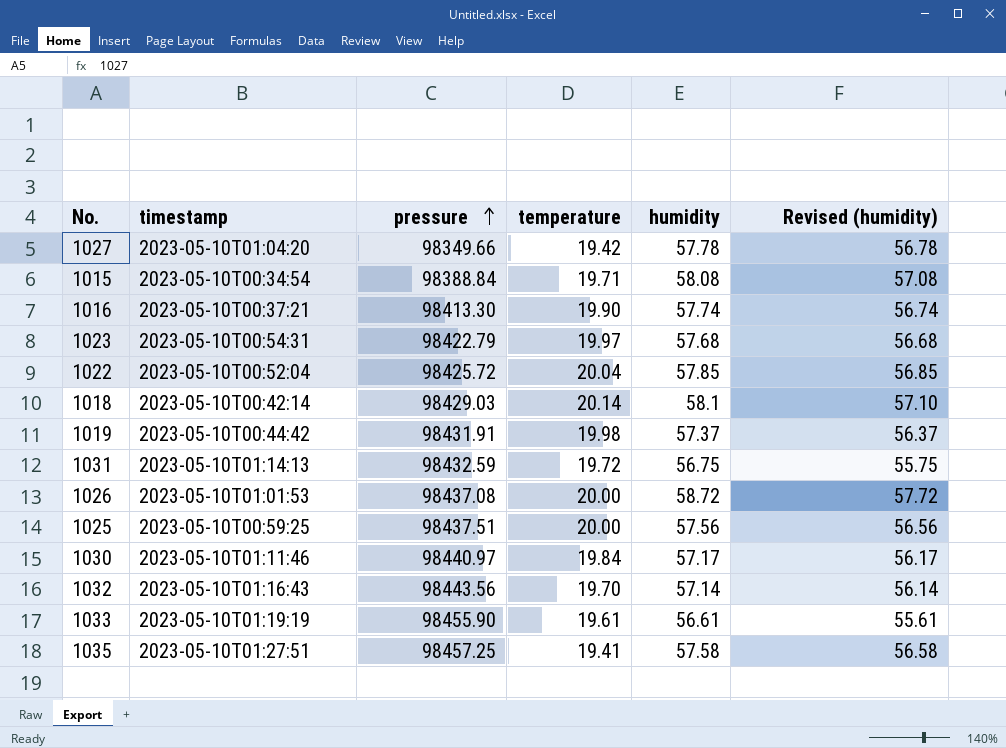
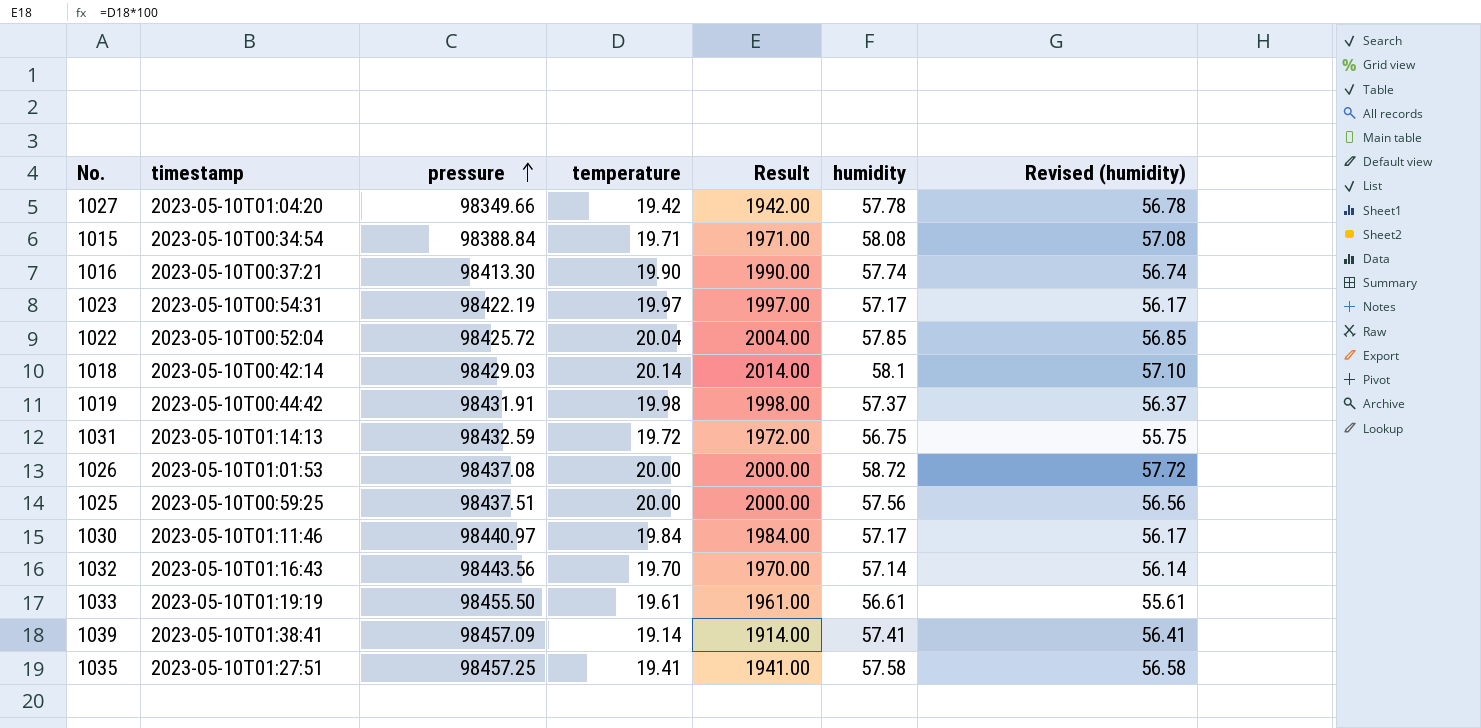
column Result | formula: none -> [temperature] * 100
1023 | pressure: 98422.79 -> 98422.19
1023 | humidity: 57.68 -> 57.17
1023 | Revised (humidity): 56.68 -> 56.17
1033 | pressure: 98455.90 -> 98455.50
row 1039: none -> 2023-05-10T01:38:41 | 98457.09 | 19.14 | 1914.00 | 57.41 | 56.41

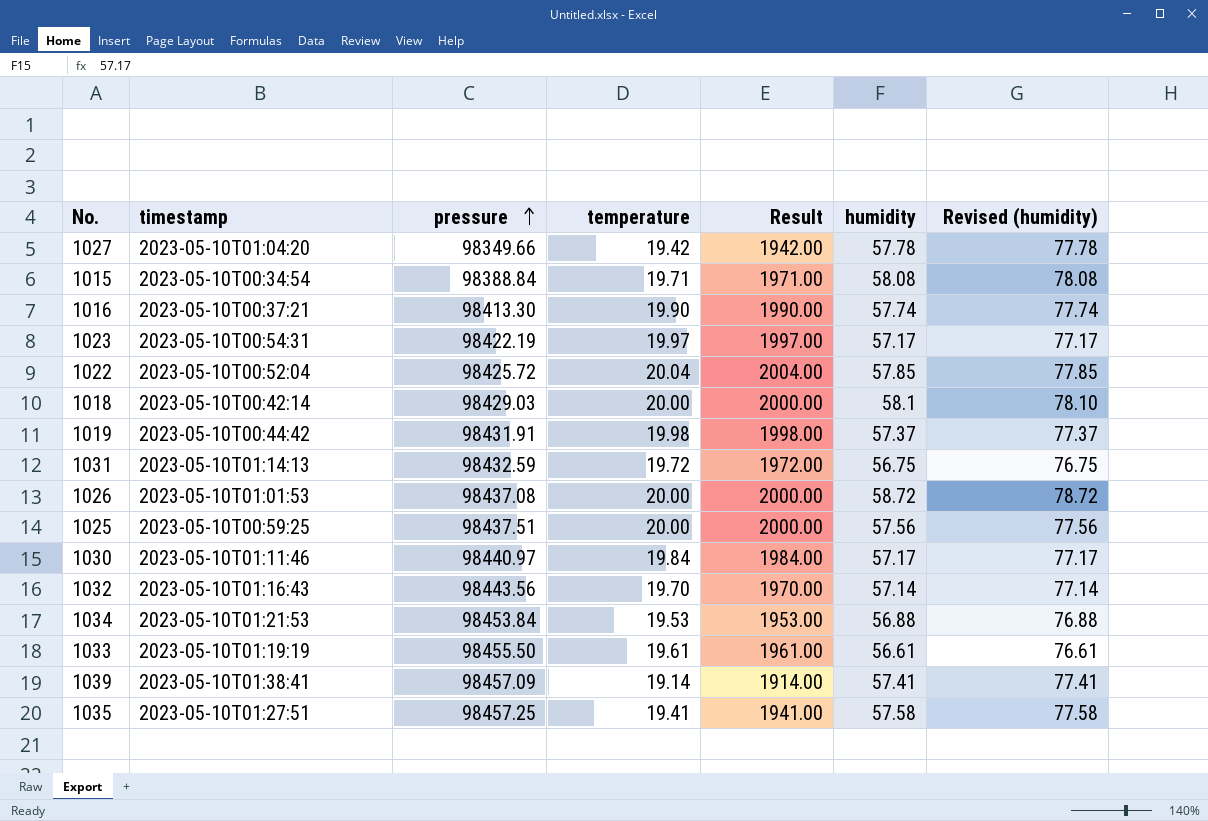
column Revised (humidity) | formula: [humidity] - 1 -> [humidity] + 20
1018 | temperature: 20.14 -> 20.00
1018 | Result: 2014.00 -> 2000.00
row 1034: none -> 2023-05-10T01:21:53 | 98453.84 | 19.53 | 1953.00 | 56.88 | 76.88

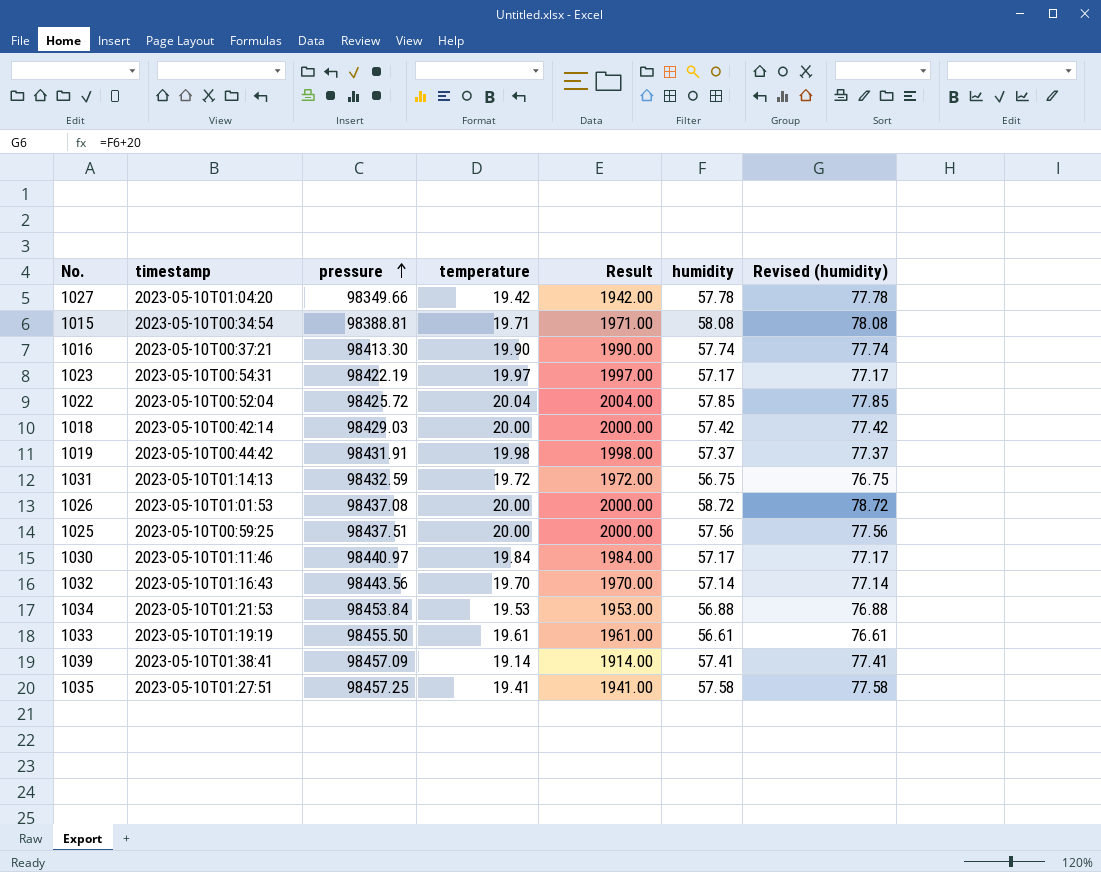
1015 | pressure: 98388.84 -> 98388.81
1018 | humidity: 58.1 -> 57.42
1018 | Revised (humidity): 78.10 -> 77.42

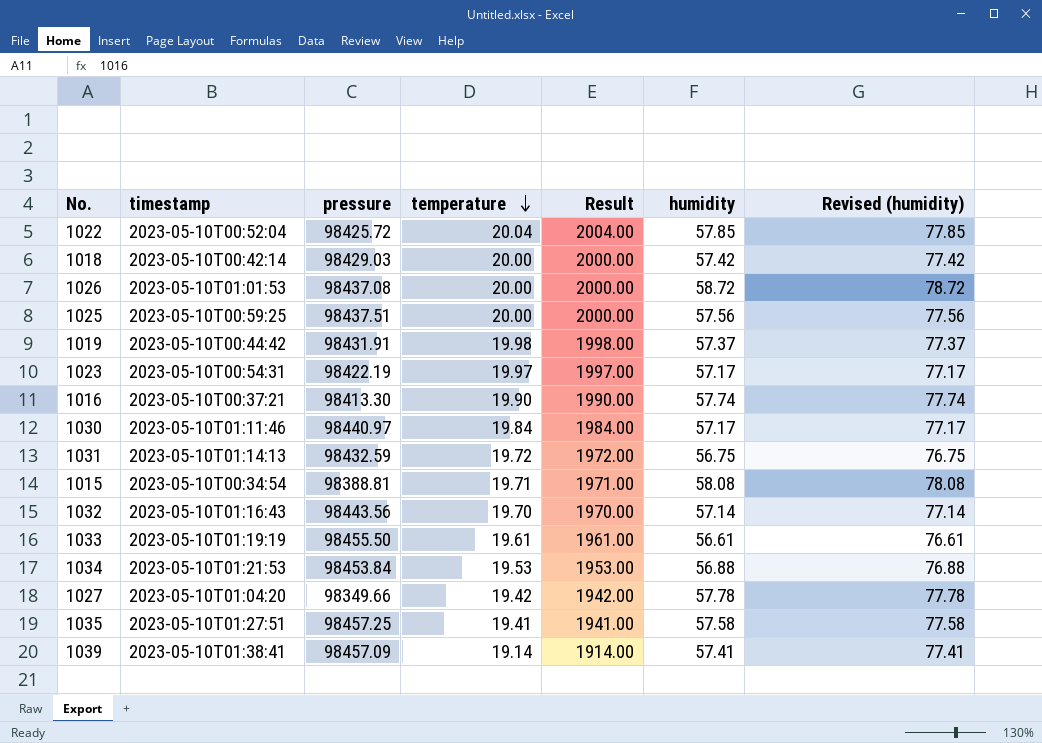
row order: pressure ascending -> temperature descending

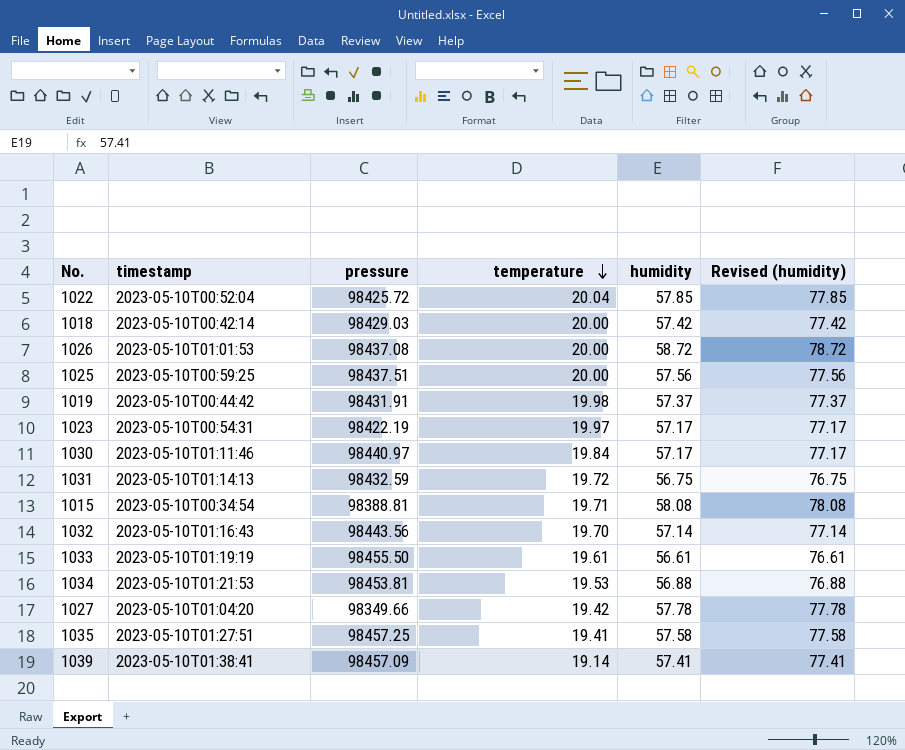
column Result | formula: [temperature] * 100 -> none
row 1016: 2023-05-10T00:37:21 | 98413.30 | 19.90 | 1990.00 | 57.74 | 77.74 -> none
1034 | pressure: 98453.84 -> 98453.81

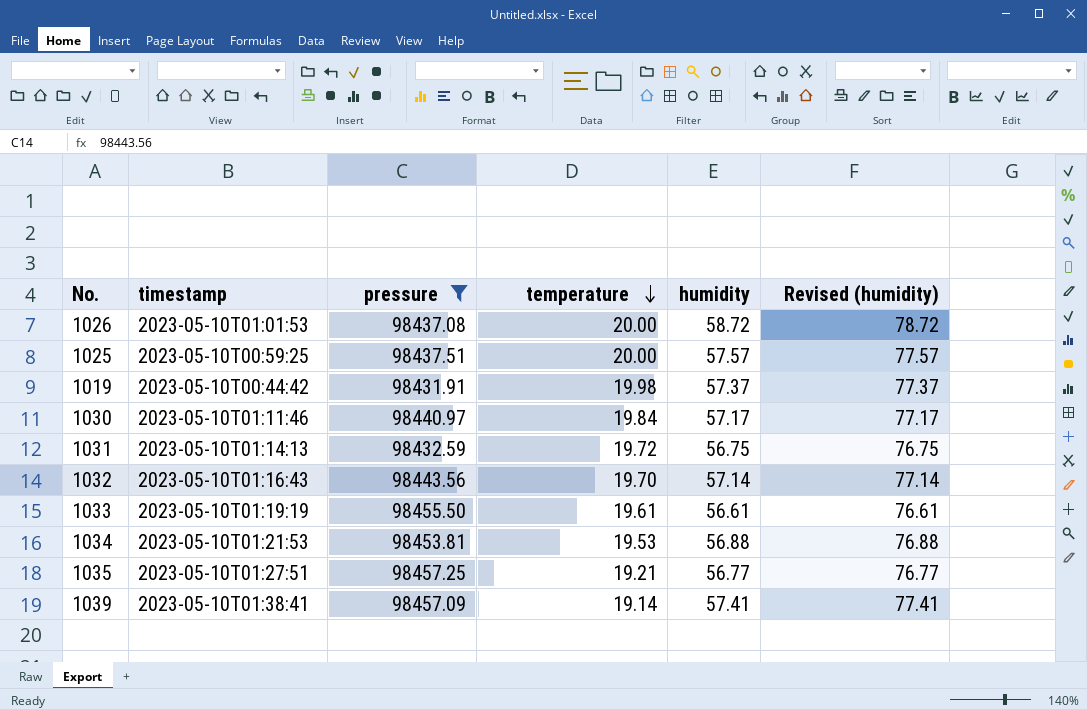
filter: none -> pressure >= 98431.91
1025 | humidity: 57.56 -> 57.57
1025 | Revised (humidity): 77.56 -> 77.57
1035 | temperature: 19.41 -> 19.21
1035 | humidity: 57.58 -> 56.77
1035 | Revised (humidity): 77.58 -> 76.77

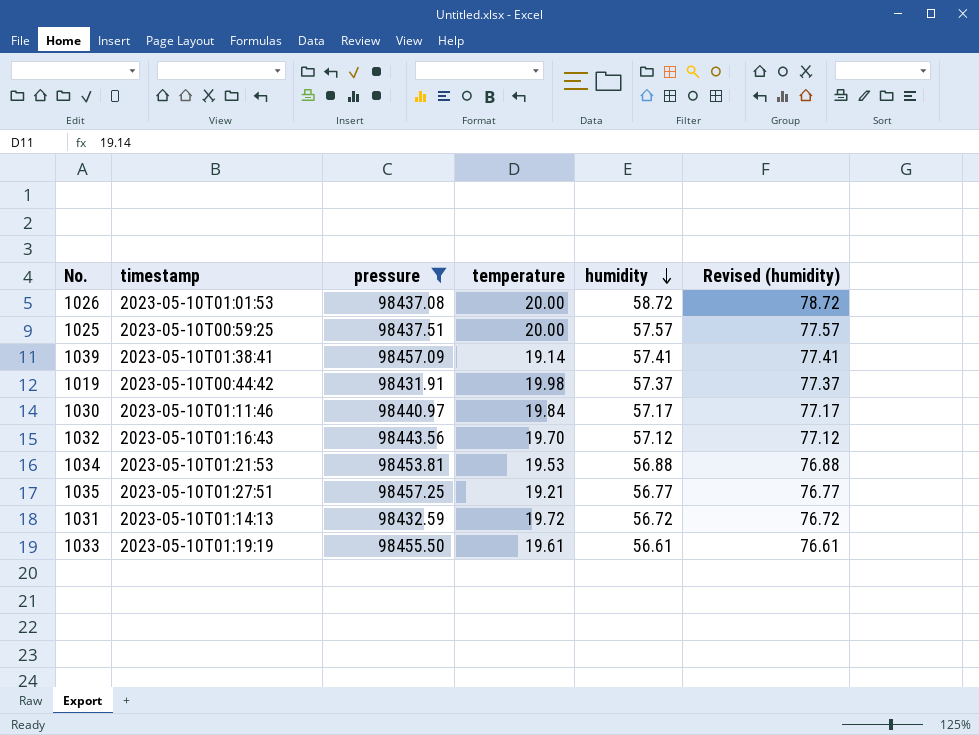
row order: temperature descending -> humidity descending
1032 | humidity: 57.14 -> 57.12
1032 | Revised (humidity): 77.14 -> 77.12
1031 | humidity: 56.75 -> 56.72
1031 | Revised (humidity): 76.75 -> 76.72

